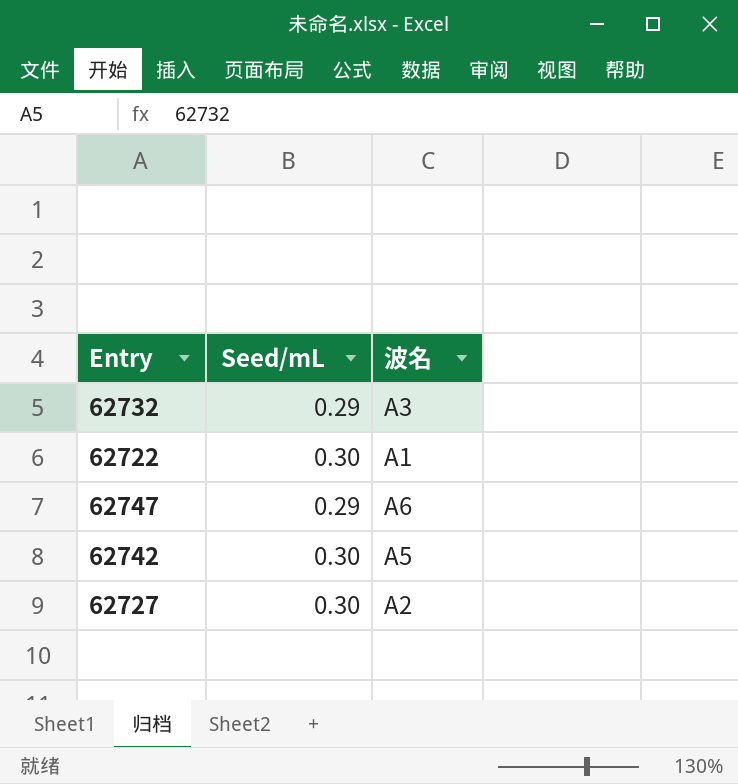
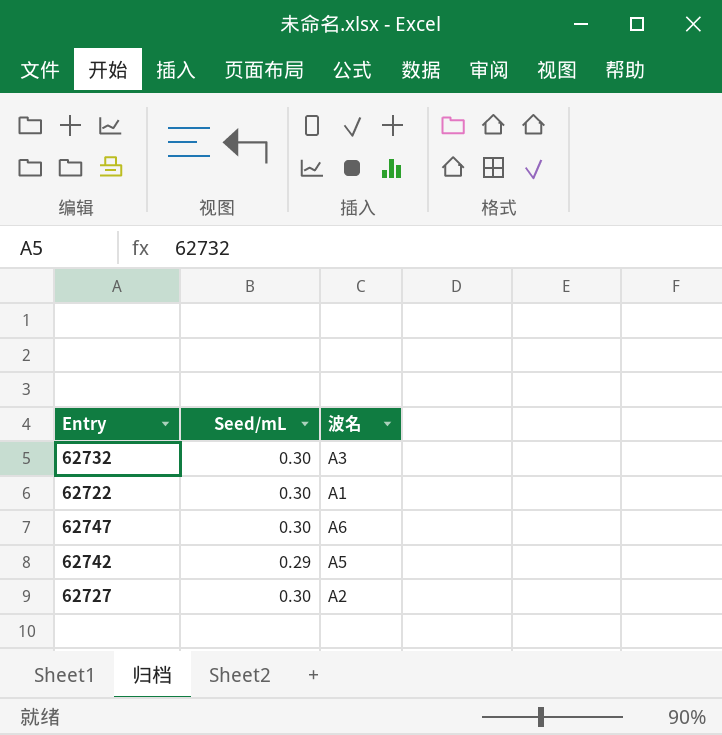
62732 | Seed/mL: 0.29 -> 0.30
62747 | Seed/mL: 0.29 -> 0.30
62742 | Seed/mL: 0.30 -> 0.29

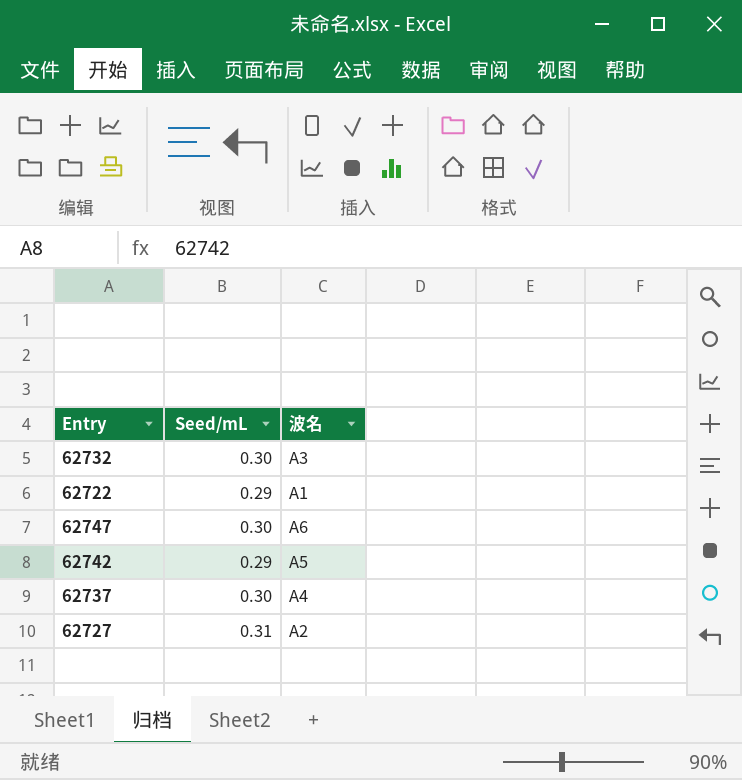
62722 | Seed/mL: 0.30 -> 0.29
row 62737: none -> 0.30 | A4
62727 | Seed/mL: 0.30 -> 0.31

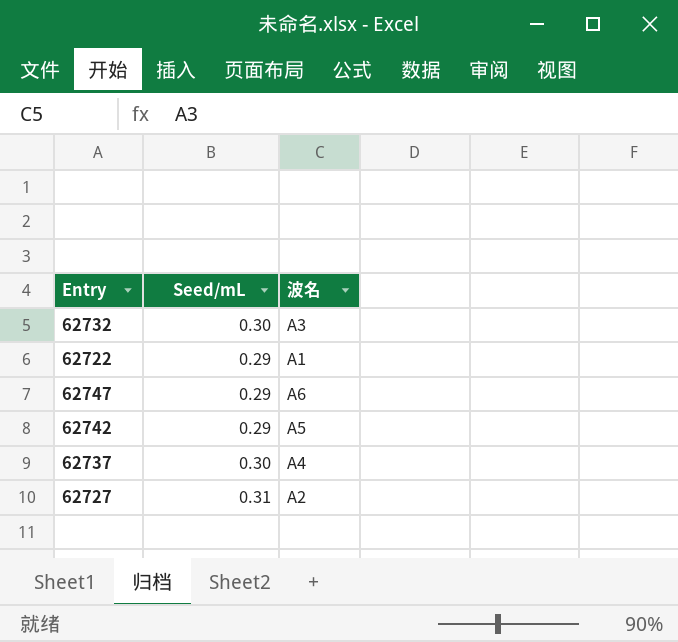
62747 | Seed/mL: 0.30 -> 0.29

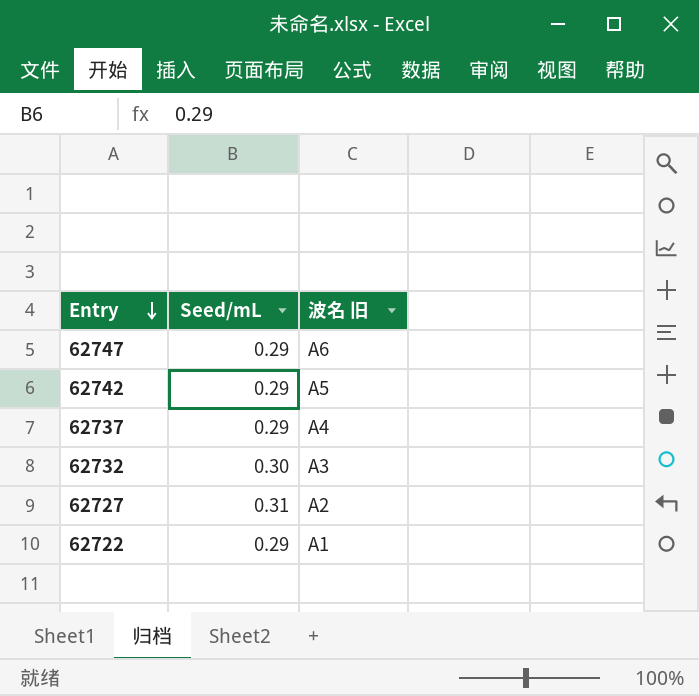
row order: none -> Entry descending
column name: 波名 -> 波名 旧
62737 | Seed/mL: 0.30 -> 0.29

